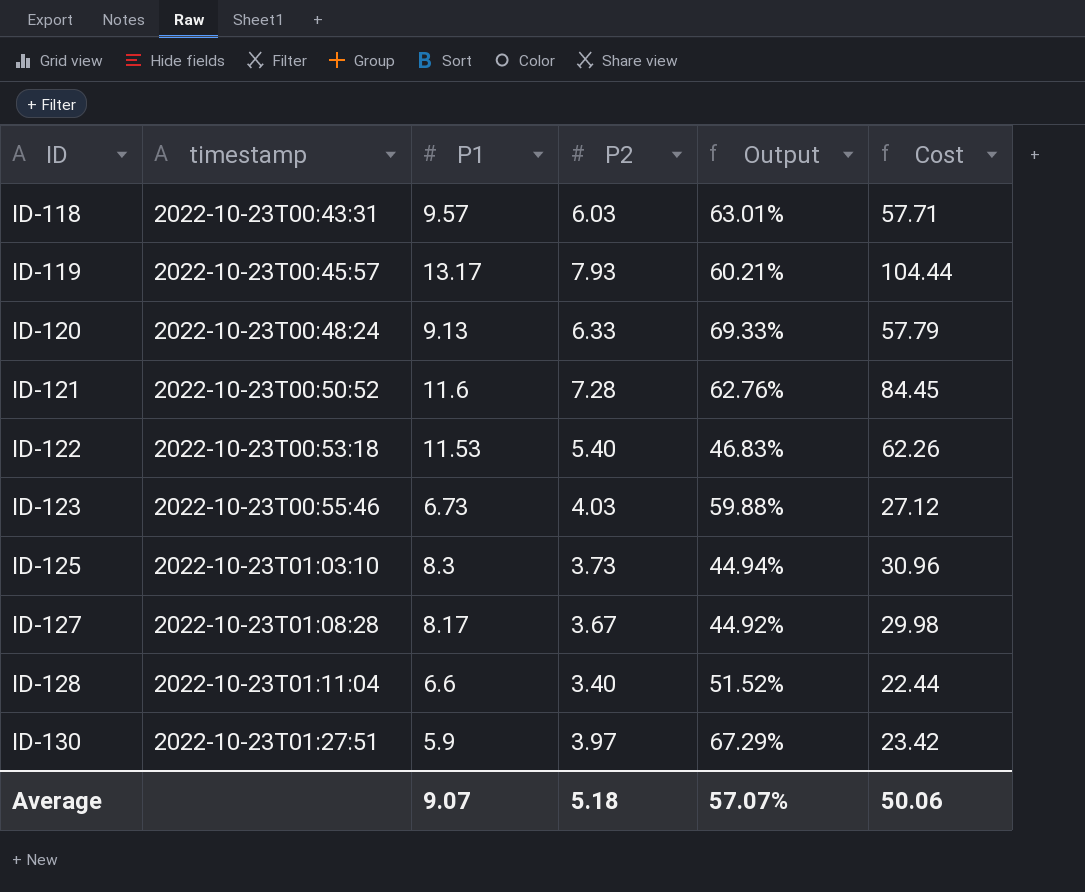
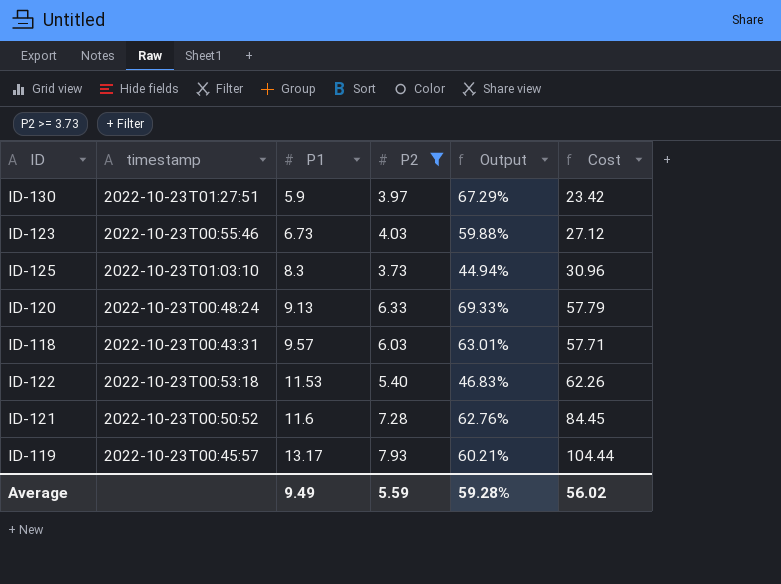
filter: none -> P2 >= 3.73
row order: ID ascending -> P1 ascending
Average | P1: 9.07 -> 9.49
Average | P2: 5.18 -> 5.59
Average | Output: 57.07% -> 59.28%
Average | Cost: 50.06 -> 56.02

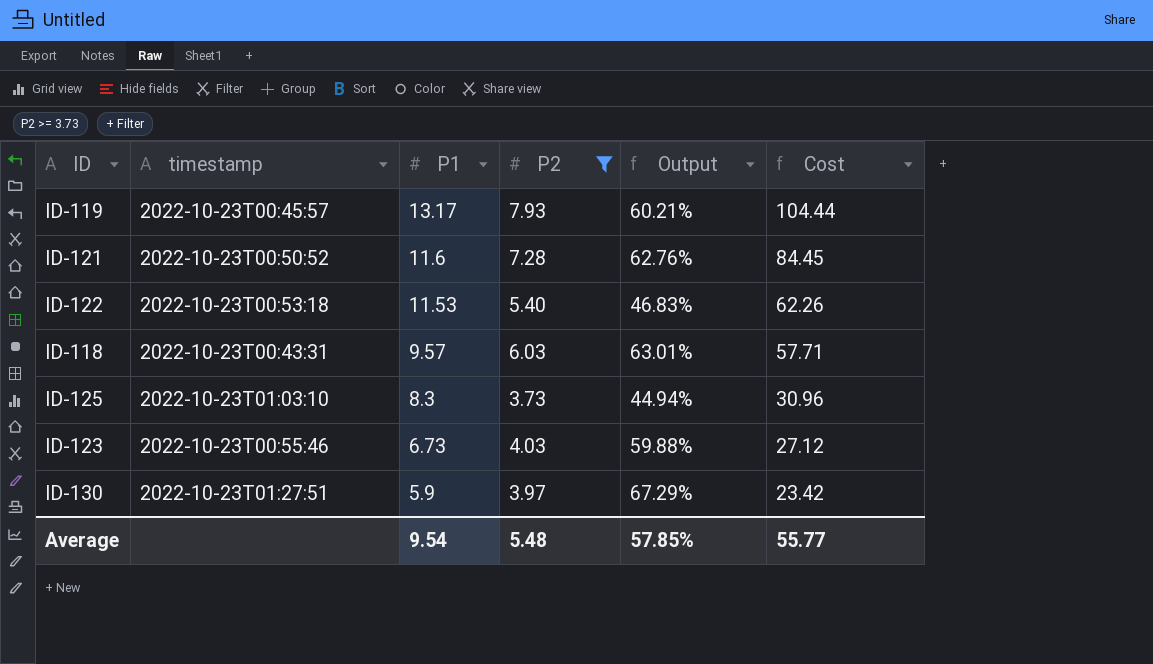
row order: P1 ascending -> P1 descending
row ID-120: 2022-10-23T00:48:24 | 9.13 | 6.33 | 69.33% | 57.79 -> none
Average | P1: 9.49 -> 9.54
Average | P2: 5.59 -> 5.48
Average | Output: 59.28% -> 57.85%
Average | Cost: 56.02 -> 55.77

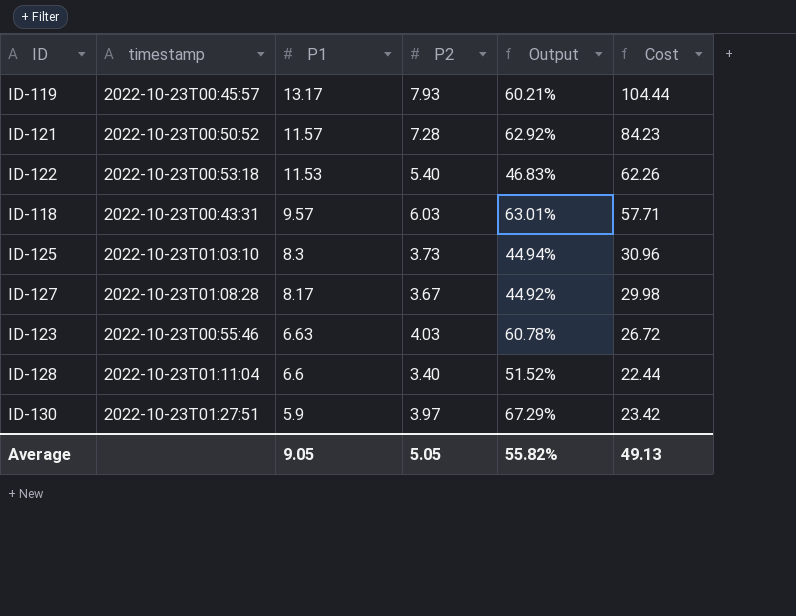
filter: P2 >= 3.73 -> none
ID-121 | P1: 11.6 -> 11.57
ID-121 | Output: 62.76% -> 62.92%
ID-121 | Cost: 84.45 -> 84.23
ID-123 | P1: 6.73 -> 6.63
ID-123 | Output: 59.88% -> 60.78%
ID-123 | Cost: 27.12 -> 26.72
Average | P1: 9.54 -> 9.05
Average | P2: 5.48 -> 5.05
Average | Output: 57.85% -> 55.82%
Average | Cost: 55.77 -> 49.13

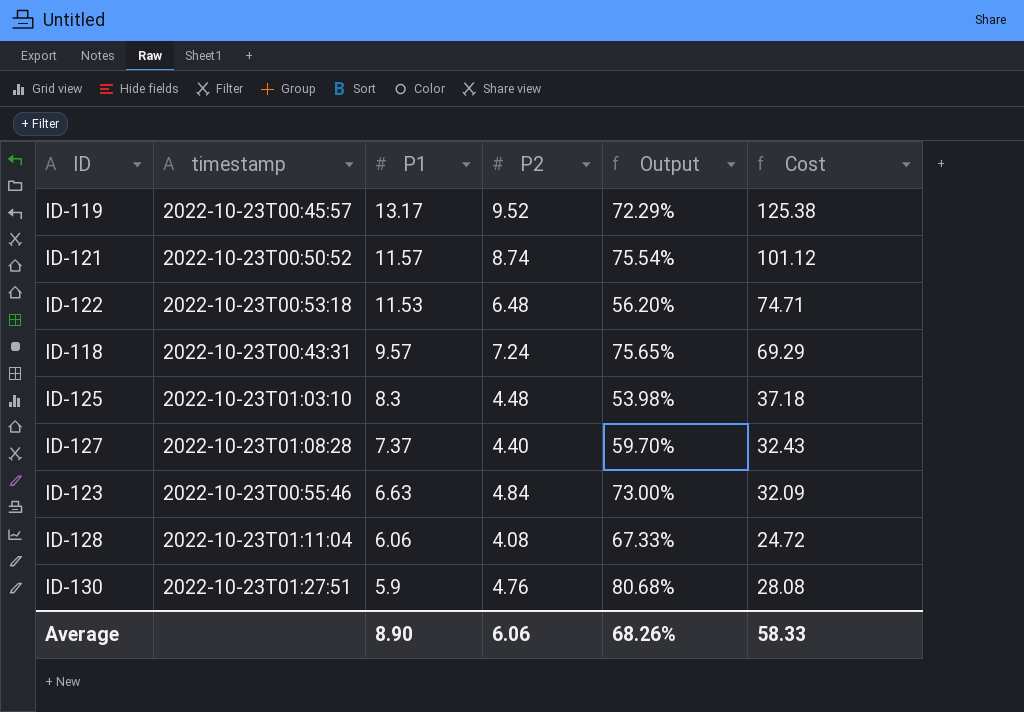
ID-119 | P2: 7.93 -> 9.52
ID-119 | Output: 60.21% -> 72.29%
ID-119 | Cost: 104.44 -> 125.38
ID-121 | P2: 7.28 -> 8.74
ID-121 | Output: 62.92% -> 75.54%
ID-121 | Cost: 84.23 -> 101.12
ID-122 | P2: 5.40 -> 6.48
ID-122 | Output: 46.83% -> 56.20%
ID-122 | Cost: 62.26 -> 74.71
ID-118 | P2: 6.03 -> 7.24
ID-118 | Output: 63.01% -> 75.65%
ID-118 | Cost: 57.71 -> 69.29
ID-125 | P2: 3.73 -> 4.48
ID-125 | Output: 44.94% -> 53.98%
ID-125 | Cost: 30.96 -> 37.18
ID-127 | P1: 8.17 -> 7.37
ID-127 | P2: 3.67 -> 4.40
ID-127 | Output: 44.92% -> 59.70%
ID-127 | Cost: 29.98 -> 32.43
ID-123 | P2: 4.03 -> 4.84
ID-123 | Output: 60.78% -> 73.00%
ID-123 | Cost: 26.72 -> 32.09
ID-128 | P1: 6.6 -> 6.06
ID-128 | P2: 3.40 -> 4.08
ID-128 | Output: 51.52% -> 67.33%
ID-128 | Cost: 22.44 -> 24.72
ID-130 | P2: 3.97 -> 4.76
ID-130 | Output: 67.29% -> 80.68%
ID-130 | Cost: 23.42 -> 28.08
Average | P1: 9.05 -> 8.90
Average | P2: 5.05 -> 6.06
Average | Output: 55.82% -> 68.26%
Average | Cost: 49.13 -> 58.33

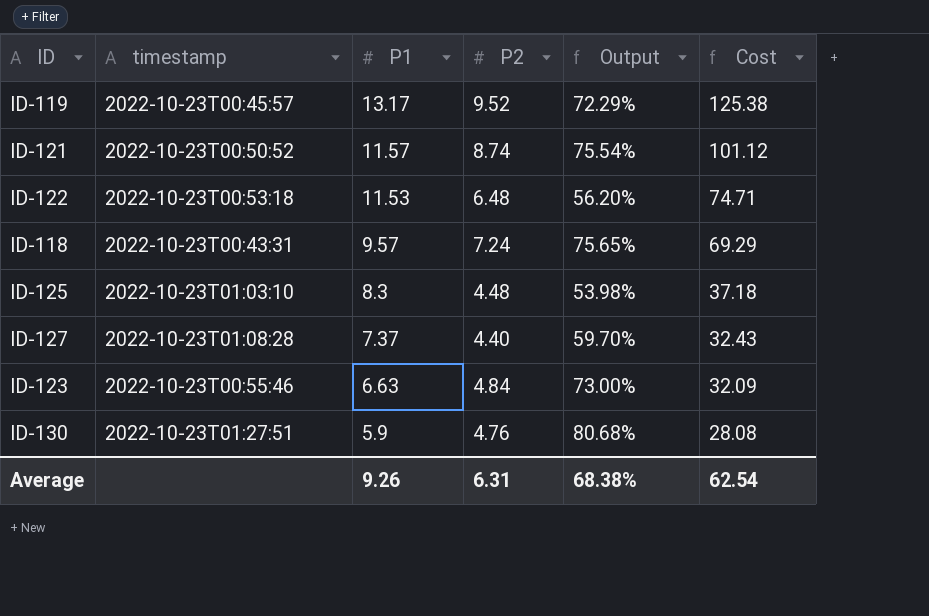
row ID-128: 2022-10-23T01:11:04 | 6.06 | 4.08 | 67.33% | 24.72 -> none
Average | P1: 8.90 -> 9.26
Average | P2: 6.06 -> 6.31
Average | Output: 68.26% -> 68.38%
Average | Cost: 58.33 -> 62.54

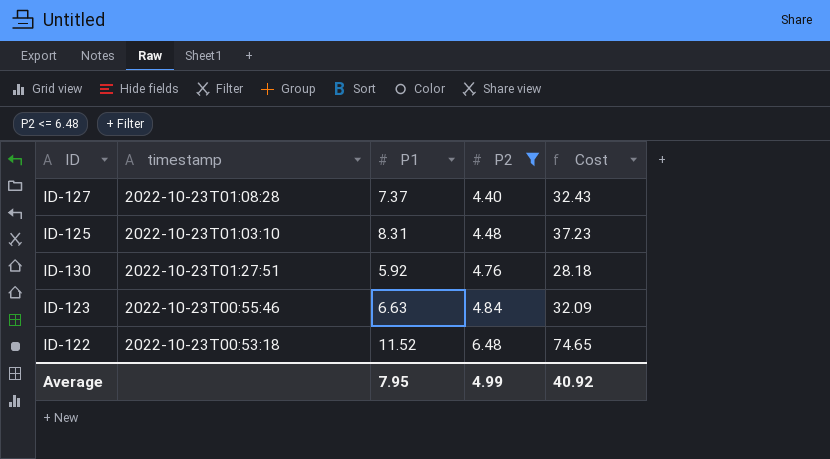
filter: none -> P2 <= 6.48
row order: P1 descending -> P2 ascending
column Output | formula: [P2] / [P1] -> none
ID-125 | P1: 8.3 -> 8.31
ID-125 | Cost: 37.18 -> 37.23
ID-130 | P1: 5.9 -> 5.92
ID-130 | Cost: 28.08 -> 28.18
ID-122 | P1: 11.53 -> 11.52
ID-122 | Cost: 74.71 -> 74.65
Average | P1: 9.26 -> 7.95
Average | P2: 6.31 -> 4.99
Average | Cost: 62.54 -> 40.92

